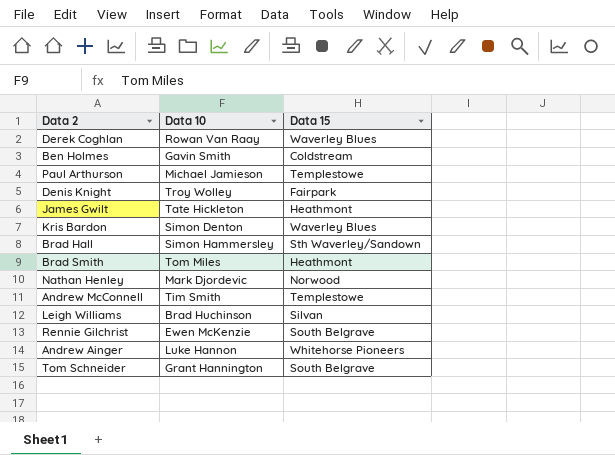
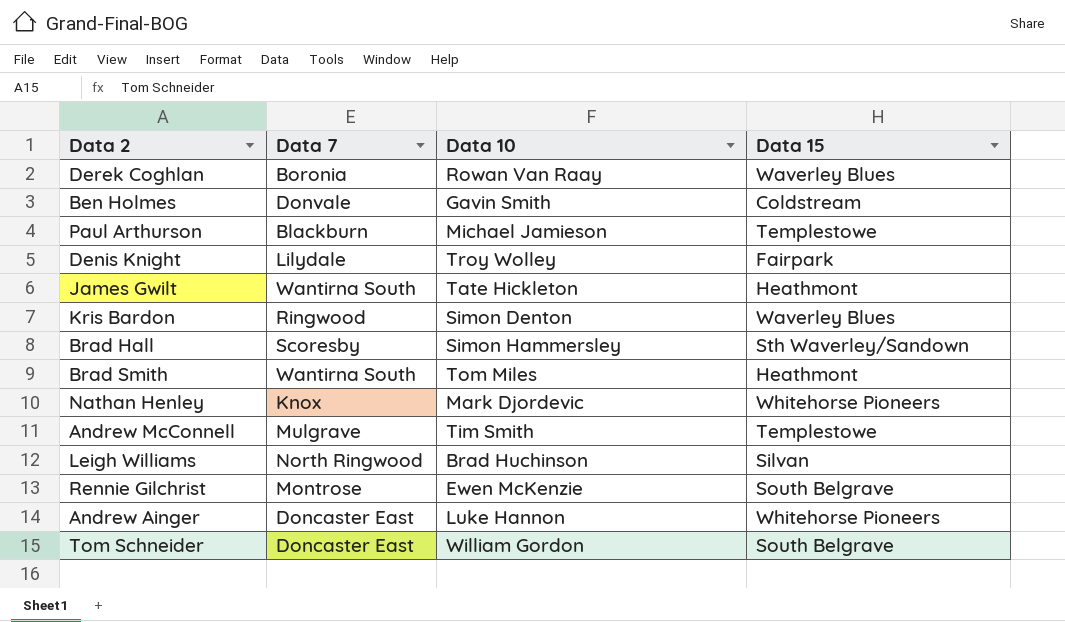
column Data 7 | position: none -> 2
Nathan Henley | Data 15: Norwood -> Whitehorse Pioneers
Tom Schneider | Data 10: Grant Hannington -> William Gordon

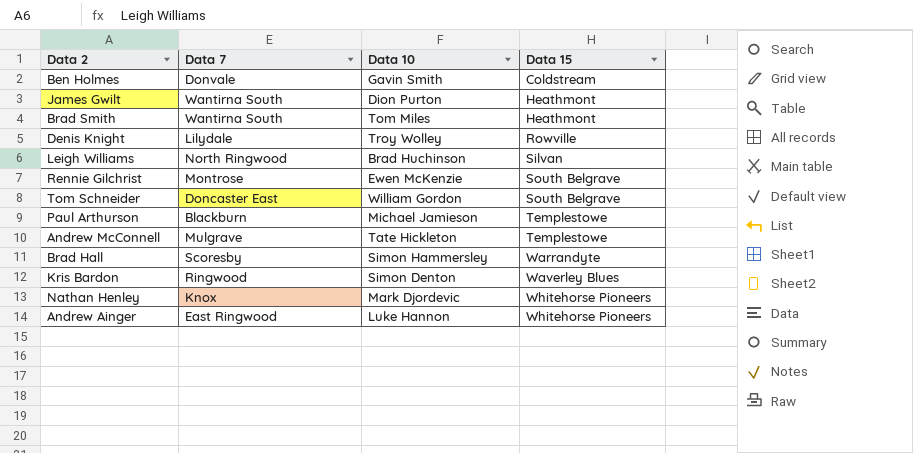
row order: none -> Data 15 ascending
row Derek Coghlan: Boronia | Rowan Van Raay | Waverley Blues -> none
James Gwilt | Data 10: Tate Hickleton -> Dion Purton
Denis Knight | Data 15: Fairpark -> Rowville
Andrew McConnell | Data 10: Tim Smith -> Tate Hickleton
Brad Hall | Data 15: Sth Waverley/Sandown -> Warrandyte
Andrew Ainger | Data 7: Doncaster East -> East Ringwood

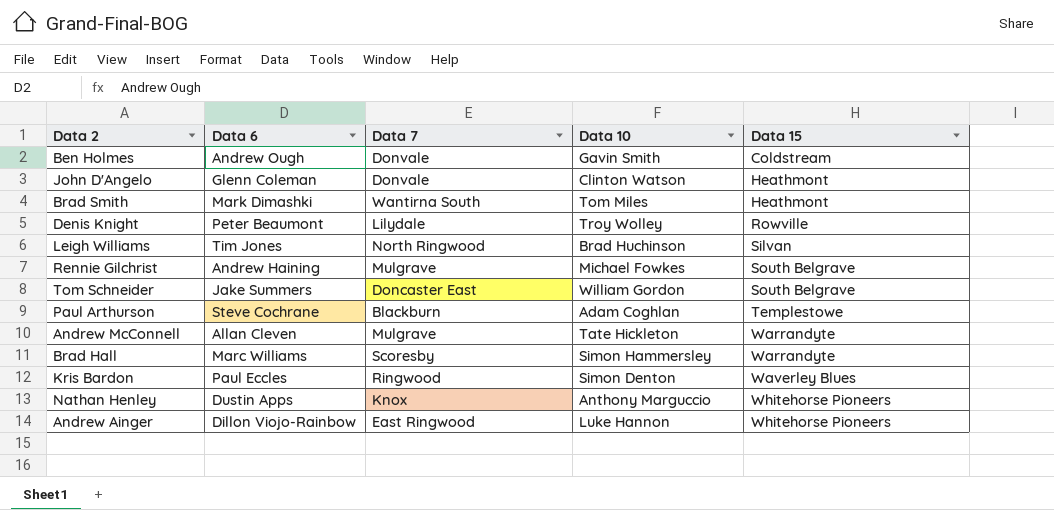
column Data 6 | position: none -> 2
row James Gwilt: Wantirna South | Dion Purton | Heathmont -> none
row John D'Angelo: none -> Glenn Coleman | Donvale | Clinton Watson | Heathmont
Rennie Gilchrist | Data 7: Montrose -> Mulgrave
Rennie Gilchrist | Data 10: Ewen McKenzie -> Michael Fowkes
Paul Arthurson | Data 10: Michael Jamieson -> Adam Coghlan
Andrew McConnell | Data 15: Templestowe -> Warrandyte
Nathan Henley | Data 10: Mark Djordevic -> Anthony Marguccio

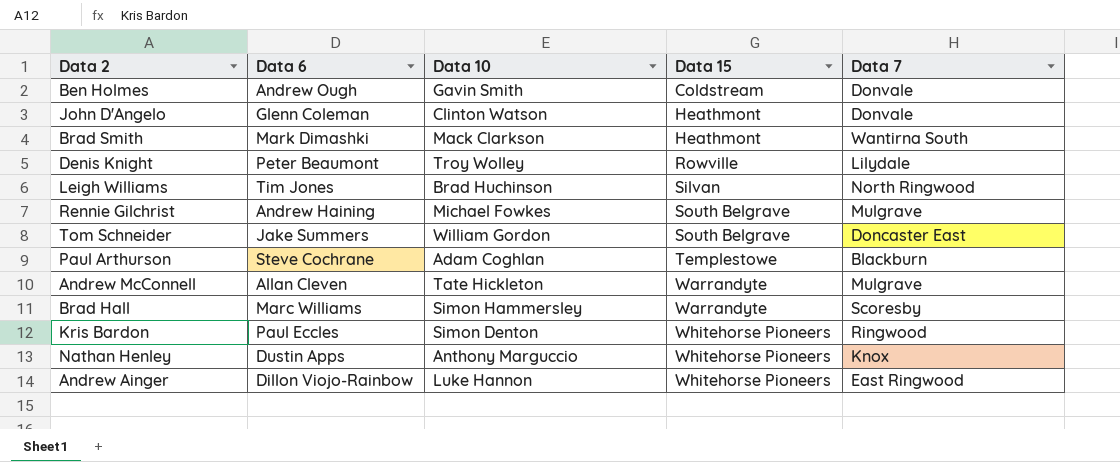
column Data 7 | position: 3 -> 5
Brad Smith | Data 10: Tom Miles -> Mack Clarkson
Kris Bardon | Data 15: Waverley Blues -> Whitehorse Pioneers

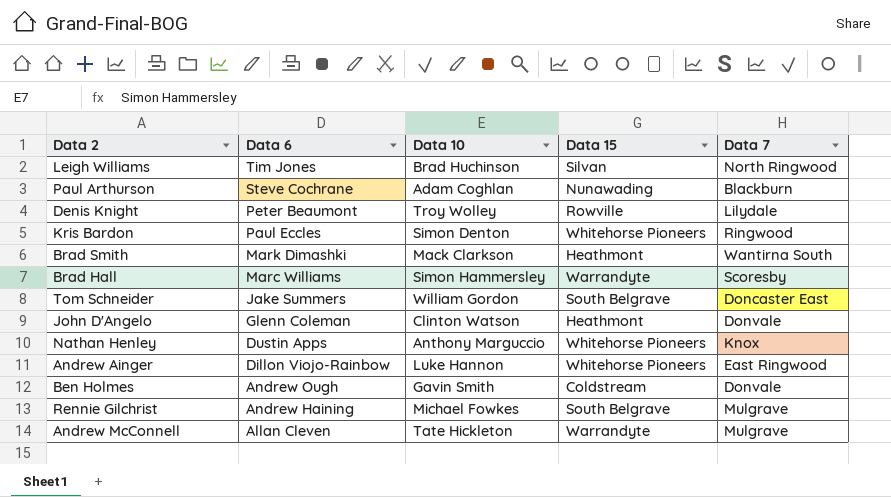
row order: Data 15 ascending -> Data 6 descending
Paul Arthurson | Data 15: Templestowe -> Nunawading

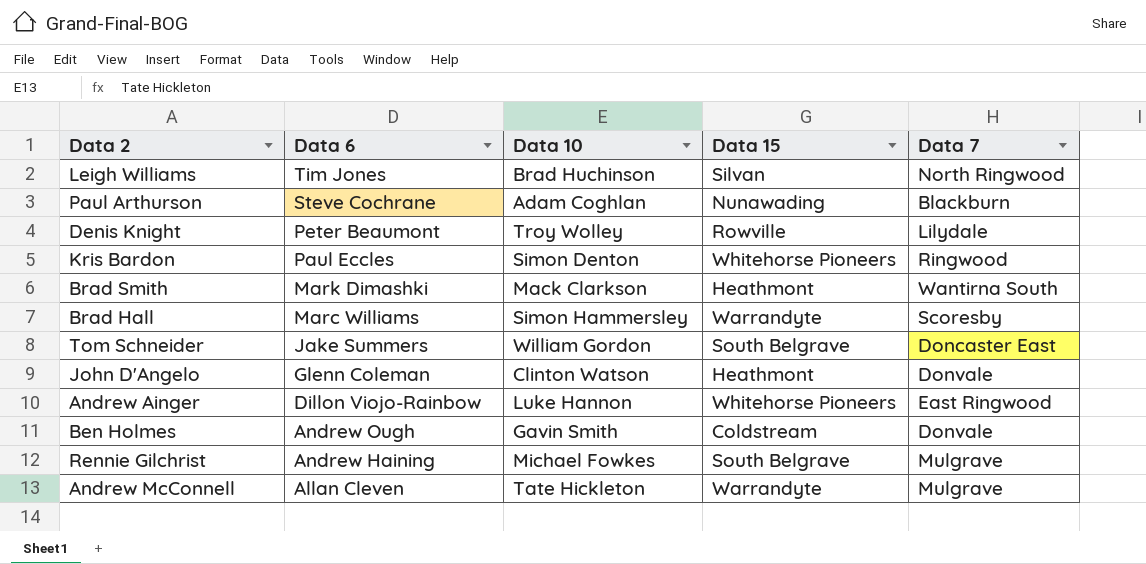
row Nathan Henley: Dustin Apps | Anthony Marguccio | Whitehorse Pioneers | Knox -> none

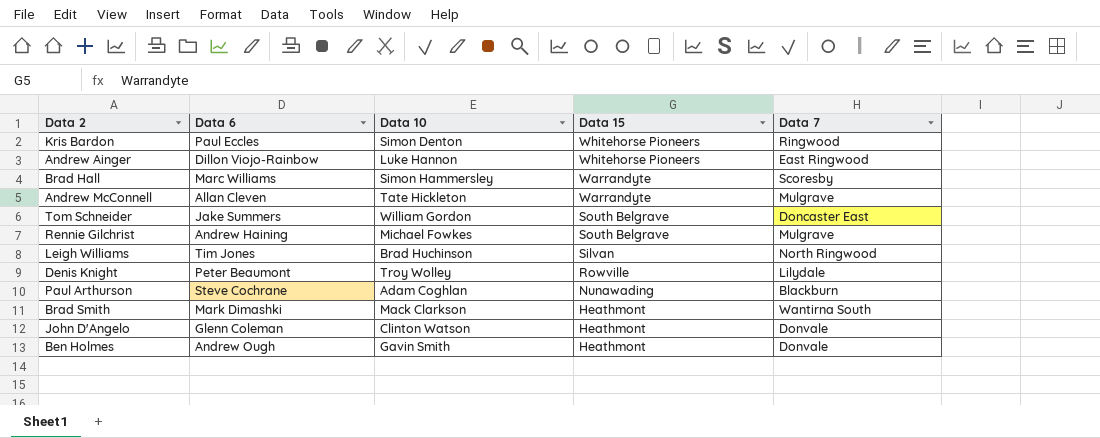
row order: Data 6 descending -> Data 15 descending
Ben Holmes | Data 15: Coldstream -> Heathmont

